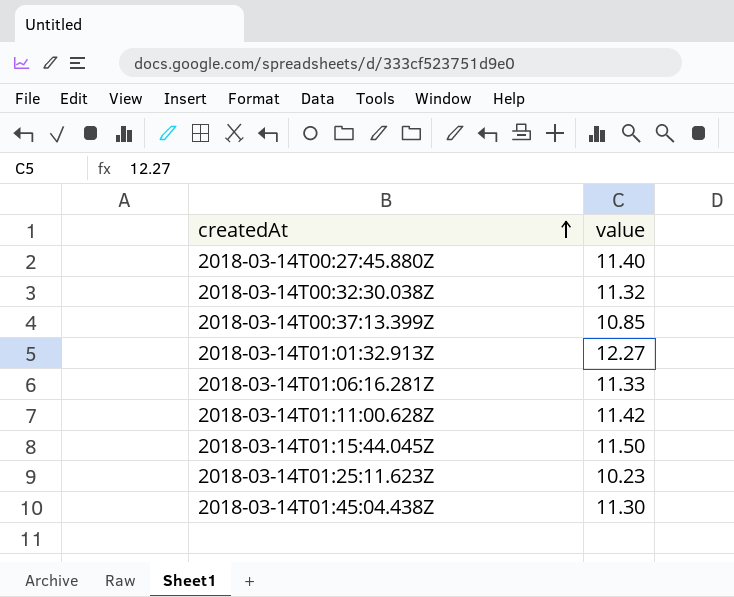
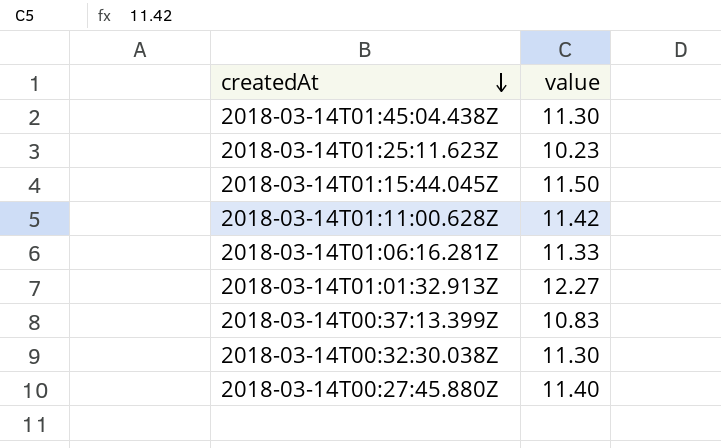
row order: createdAt ascending -> createdAt descending
2018-03-14T00:37:13.399Z | value: 10.85 -> 10.83
2018-03-14T00:32:30.038Z | value: 11.32 -> 11.30

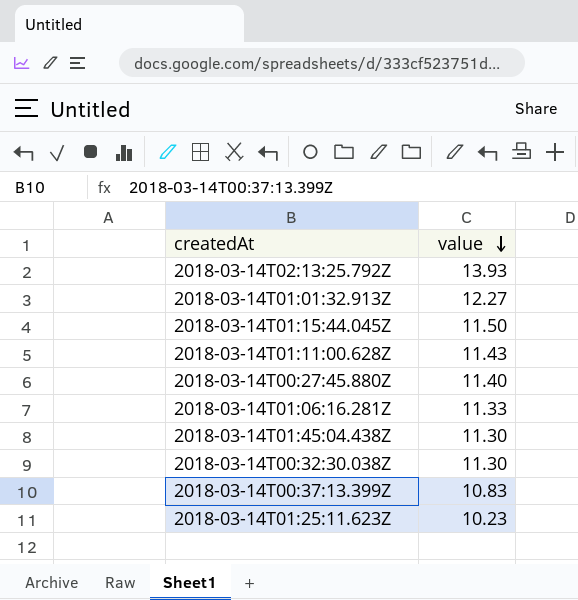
row order: createdAt descending -> value descending
row 2018-03-14T02:13:25.792Z: none -> 13.93
2018-03-14T01:11:00.628Z | value: 11.42 -> 11.43

